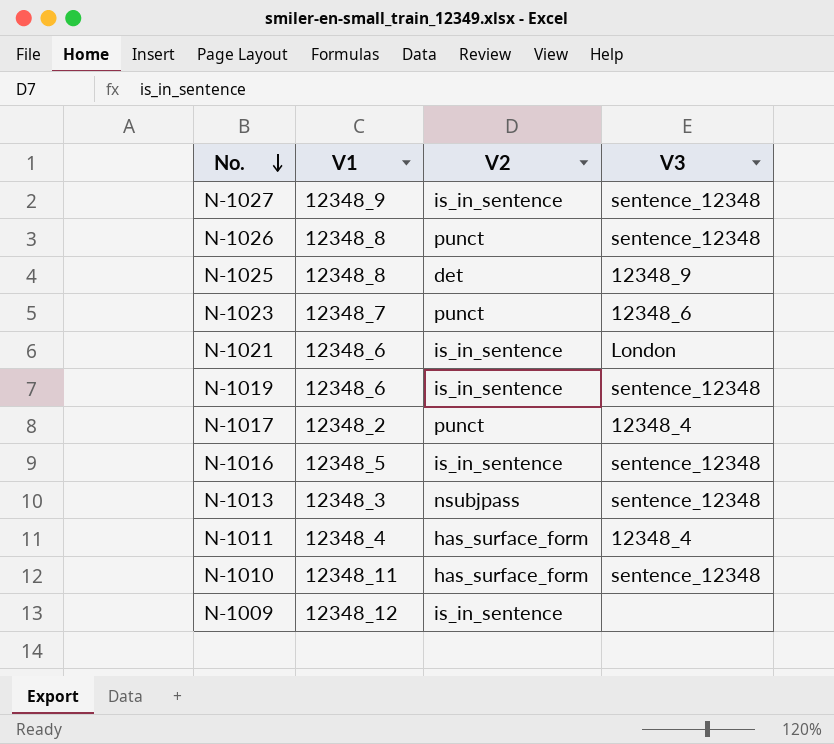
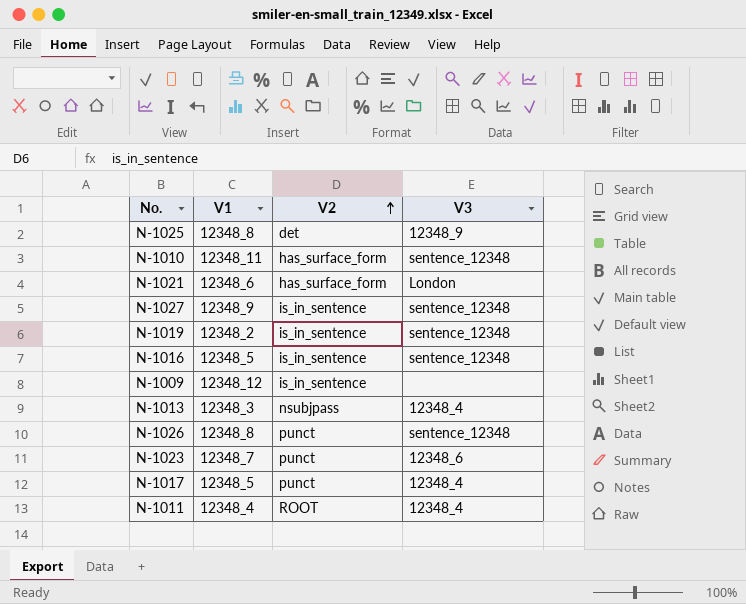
row order: No. descending -> V2 ascending
N-1021 | V2: is_in_sentence -> has_surface_form
N-1019 | V1: 12348_6 -> 12348_2
N-1013 | V3: sentence_12348 -> 12348_4
N-1017 | V1: 12348_2 -> 12348_5
N-1011 | V2: has_surface_form -> ROOT

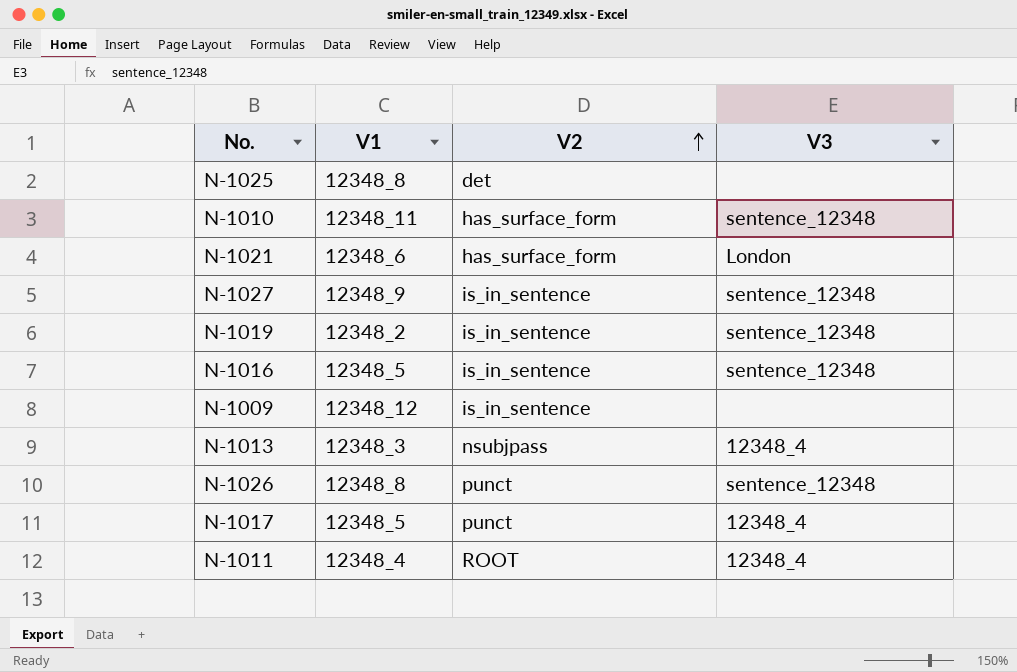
row N-1023: 12348_7 | punct | 12348_6 -> none
N-1025 | V3: 12348_9 -> none

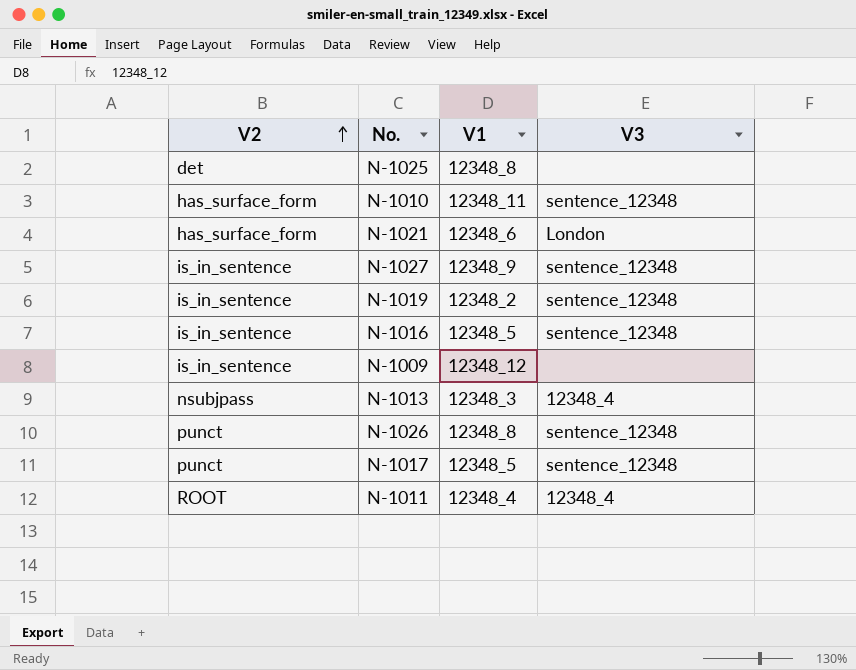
column V2 | position: 3 -> 1
N-1017 | V3: 12348_4 -> sentence_12348

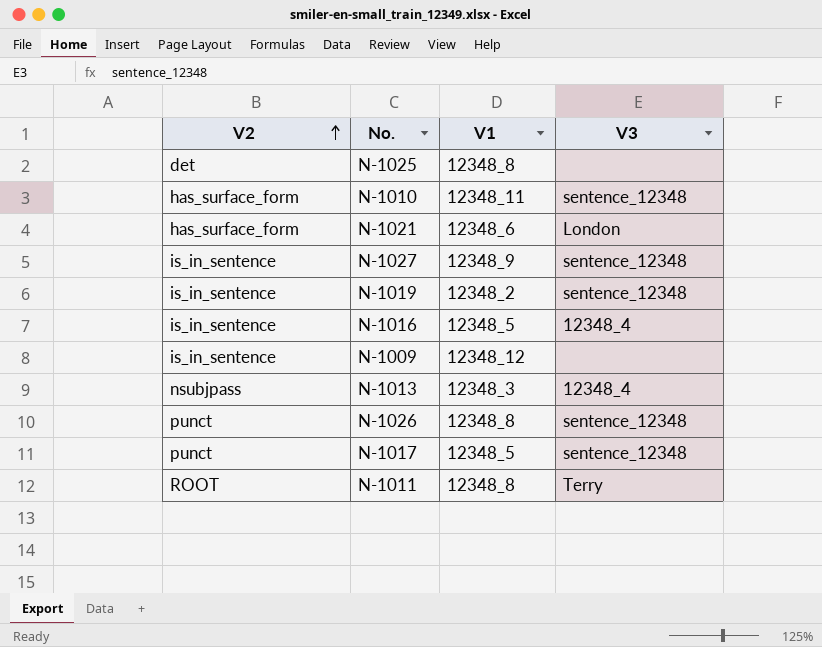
N-1016 | V3: sentence_12348 -> 12348_4
N-1011 | V1: 12348_4 -> 12348_8
N-1011 | V3: 12348_4 -> Terry

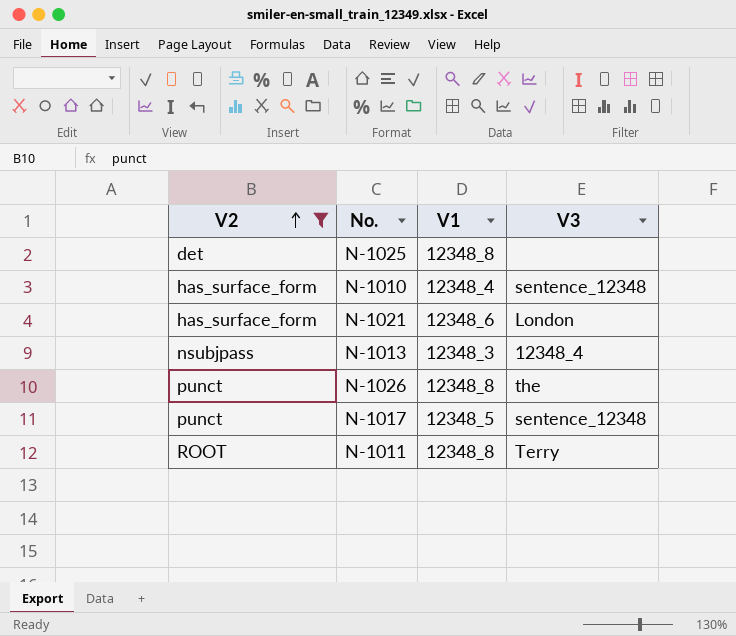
filter: none -> V2 != is_in_sentence
N-1010 | V1: 12348_11 -> 12348_4
N-1026 | V3: sentence_12348 -> the

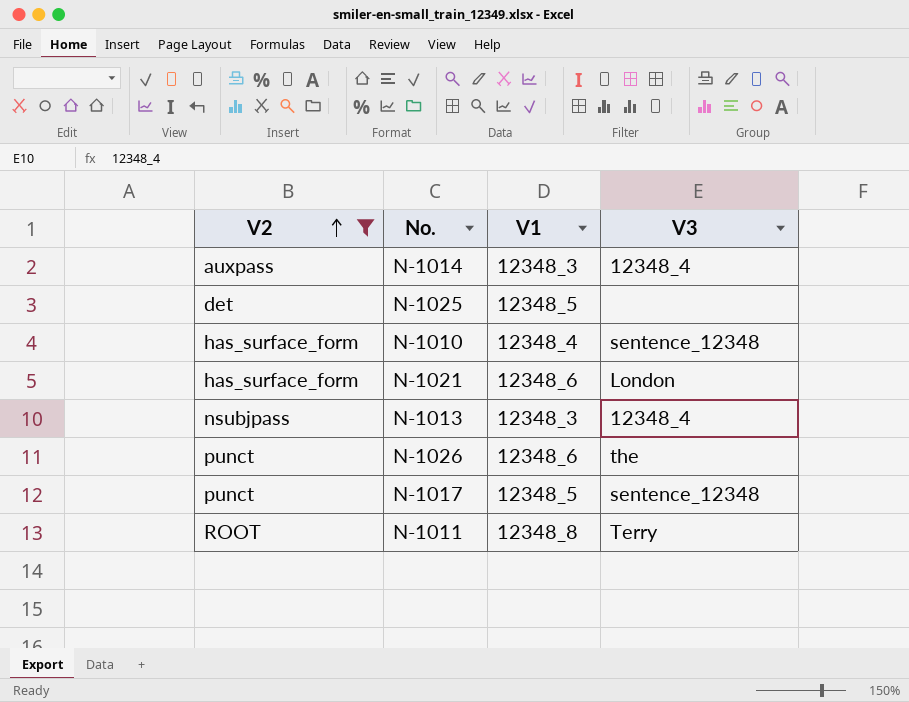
row N-1014: none -> auxpass | 12348_3 | 12348_4
N-1025 | V1: 12348_8 -> 12348_5
N-1026 | V1: 12348_8 -> 12348_6

